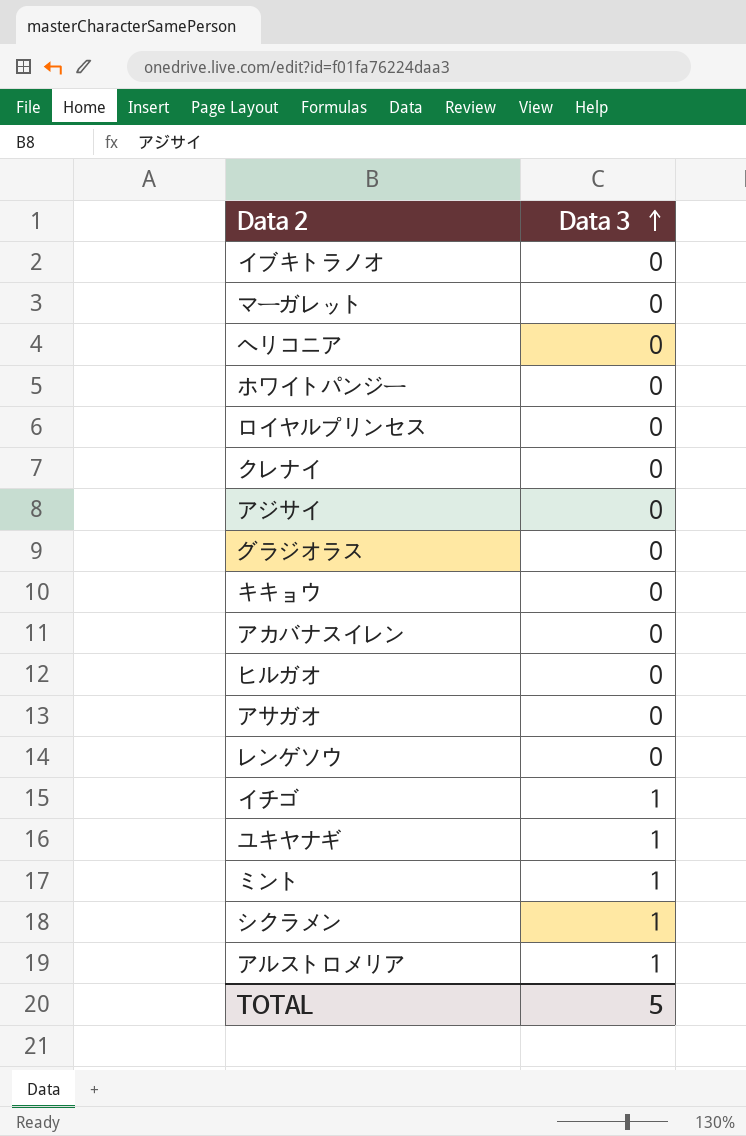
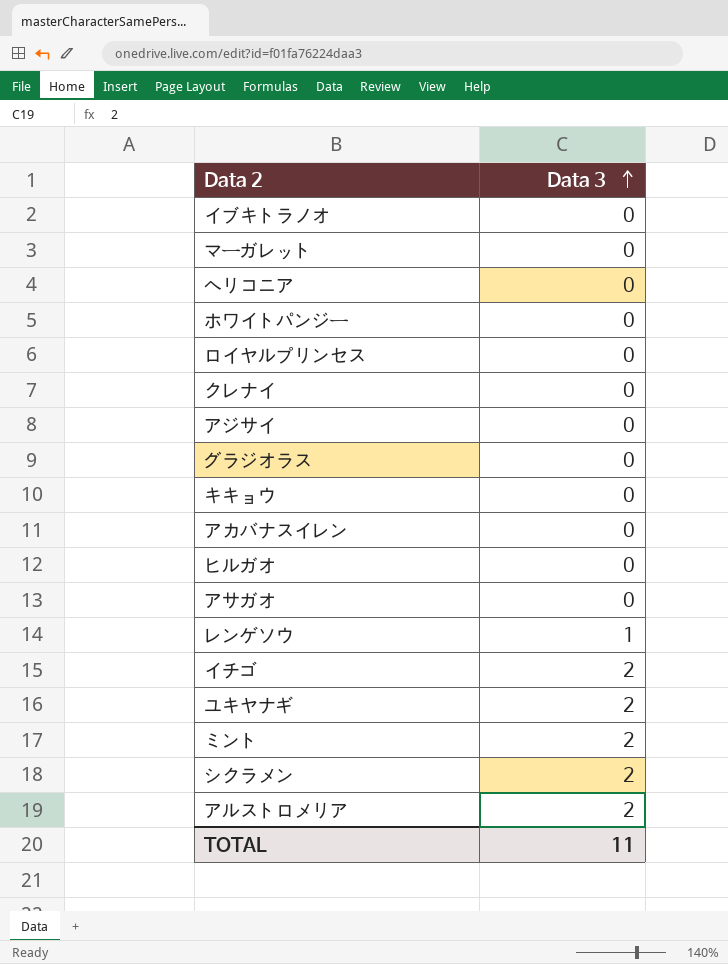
レンゲソウ | Data 3: 0 -> 1
イチゴ | Data 3: 1 -> 2
ユキヤナギ | Data 3: 1 -> 2
ミント | Data 3: 1 -> 2
シクラメン | Data 3: 1 -> 2
アルストロメリア | Data 3: 1 -> 2
TOTAL | Data 3: 5 -> 11

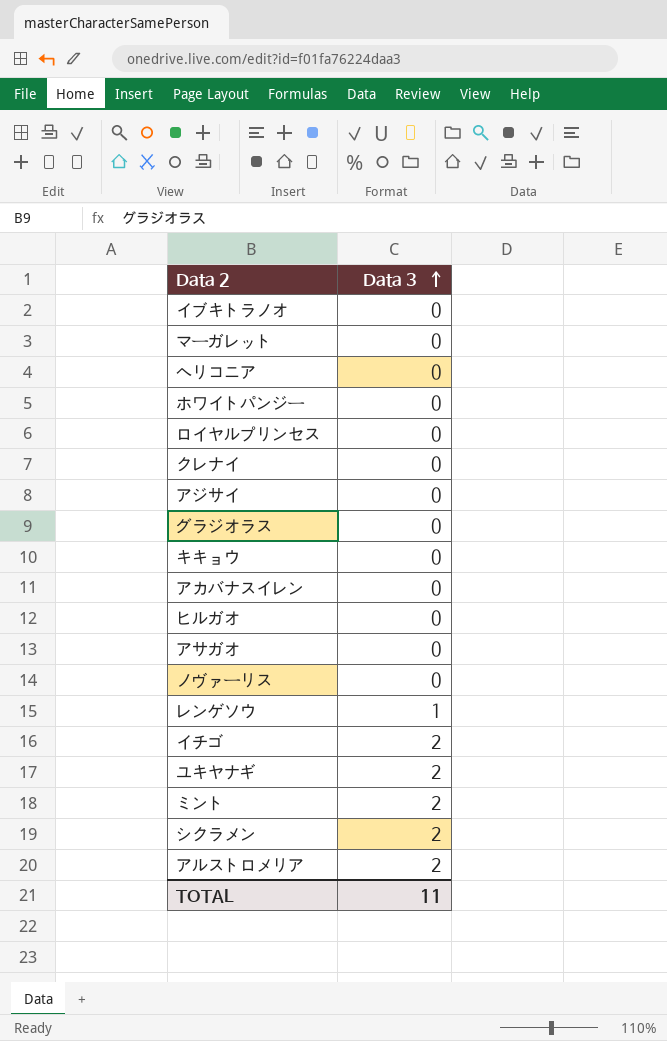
row ノヴァーリス: none -> 0

